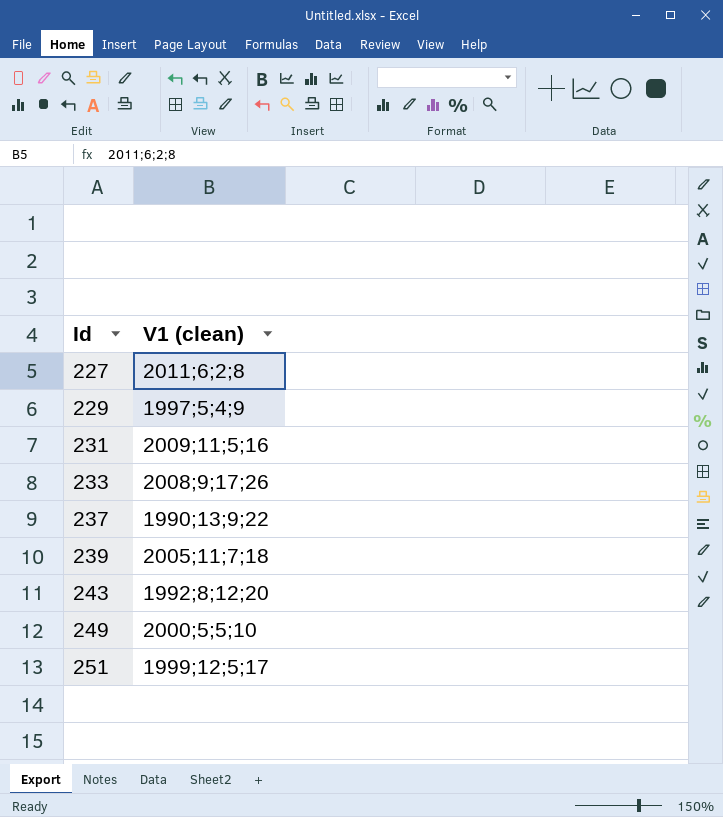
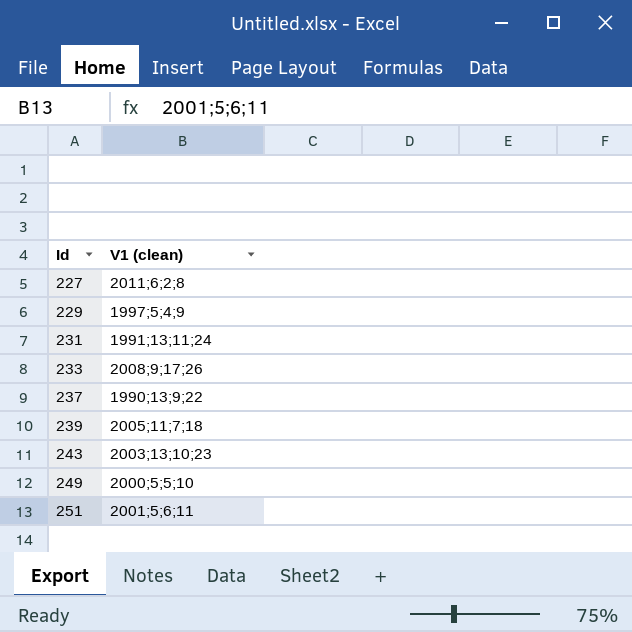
231 | V1 (clean): 2009;11;5;16 -> 1991;13;11;24
243 | V1 (clean): 1992;8;12;20 -> 2003;13;10;23
251 | V1 (clean): 1999;12;5;17 -> 2001;5;6;11

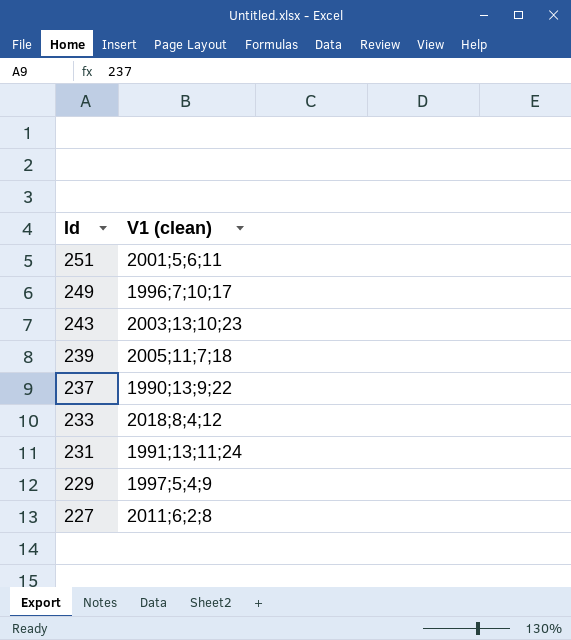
row order: Id ascending -> Id descending
249 | V1 (clean): 2000;5;5;10 -> 1996;7;10;17
233 | V1 (clean): 2008;9;17;26 -> 2018;8;4;12

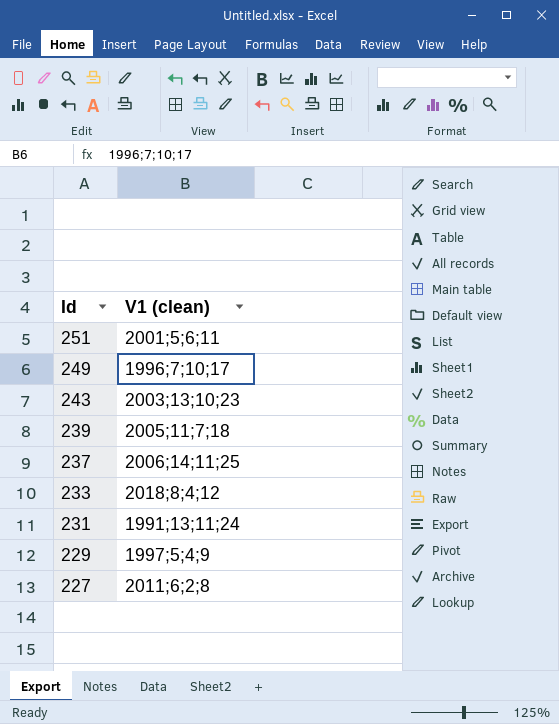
237 | V1 (clean): 1990;13;9;22 -> 2006;14;11;25

